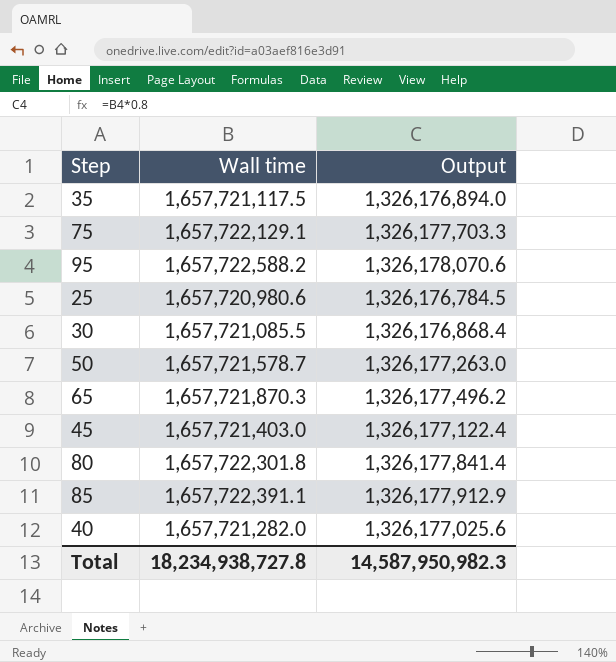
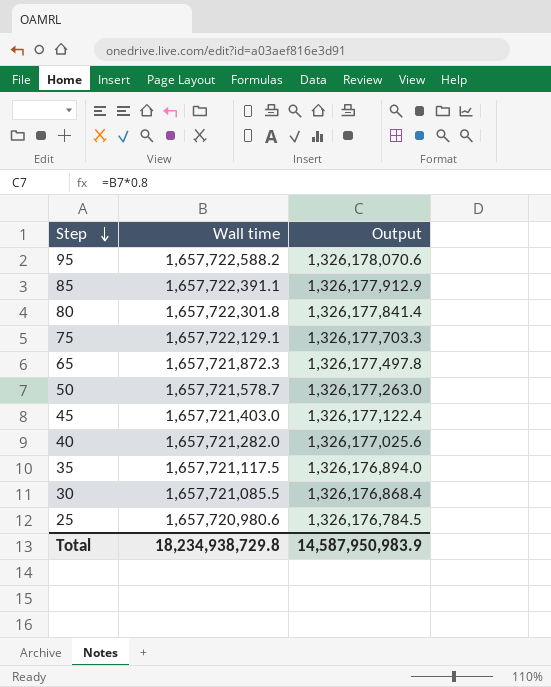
row order: none -> Step descending
65 | Wall time: 1,657,721,870.3 -> 1,657,721,872.3
65 | Output: 1,326,177,496.2 -> 1,326,177,497.8
Total | Wall time: 18,234,938,727.8 -> 18,234,938,729.8
Total | Output: 14,587,950,982.3 -> 14,587,950,983.9

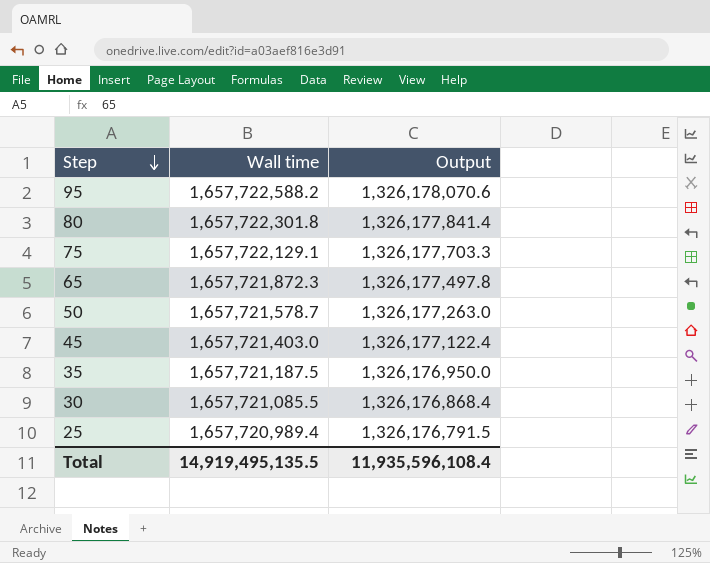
row 85: 1,657,722,391.1 | 1,326,177,912.9 -> none
row 40: 1,657,721,282.0 | 1,326,177,025.6 -> none
35 | Wall time: 1,657,721,117.5 -> 1,657,721,187.5
35 | Output: 1,326,176,894.0 -> 1,326,176,950.0
25 | Wall time: 1,657,720,980.6 -> 1,657,720,989.4
25 | Output: 1,326,176,784.5 -> 1,326,176,791.5
Total | Wall time: 18,234,938,729.8 -> 14,919,495,135.5
Total | Output: 14,587,950,983.9 -> 11,935,596,108.4

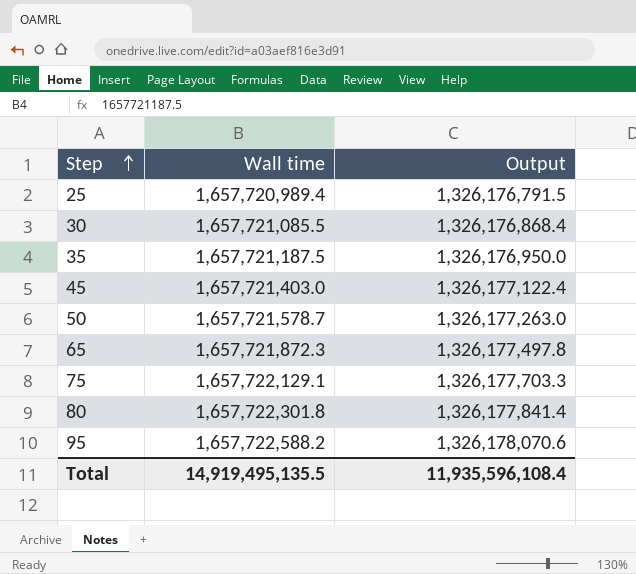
row order: Step descending -> Step ascending

